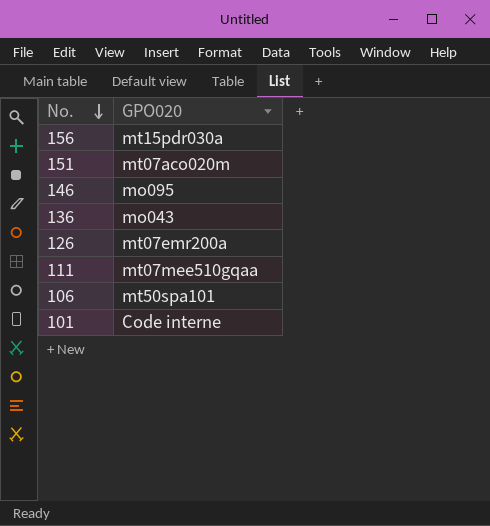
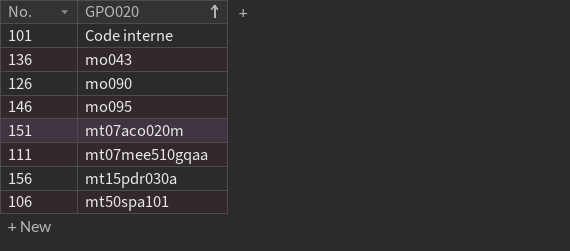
row order: No. descending -> GPO020 ascending
126 | GPO020: mt07emr200a -> mo090

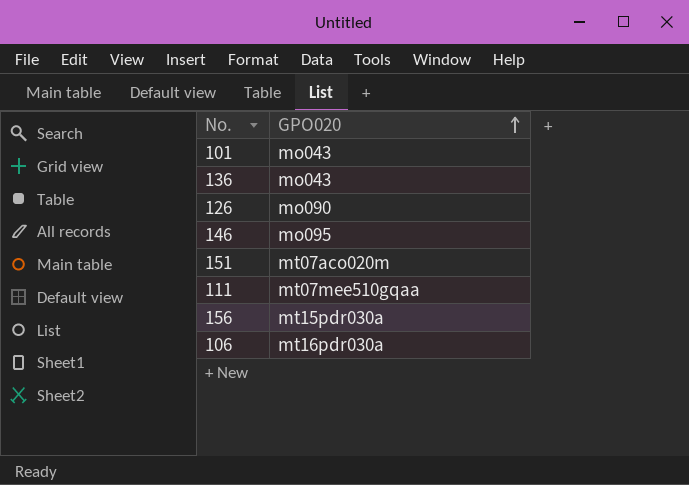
101 | GPO020: Code interne -> mo043
106 | GPO020: mt50spa101 -> mt16pdr030a

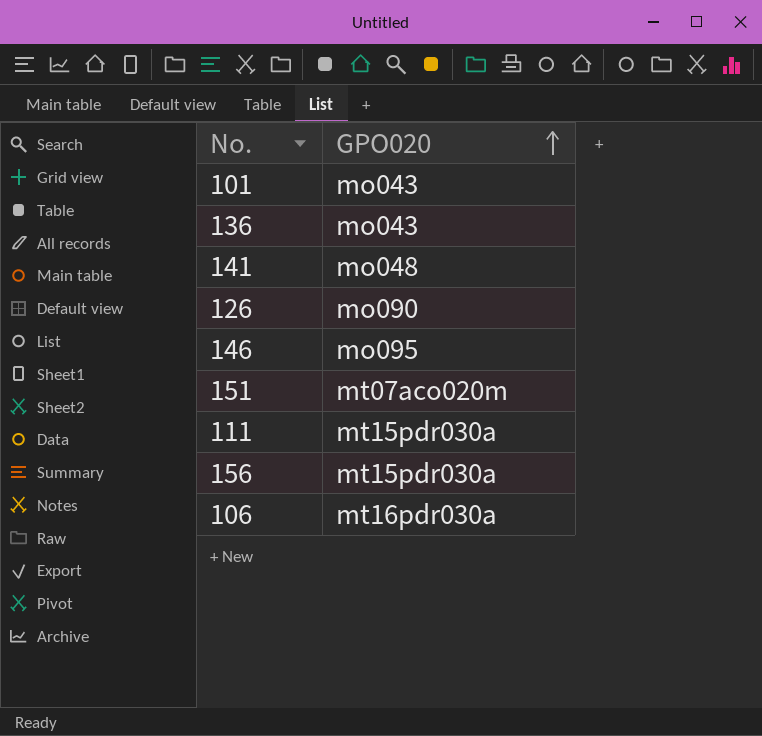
row 141: none -> mo048
111 | GPO020: mt07mee510gqaa -> mt15pdr030a

